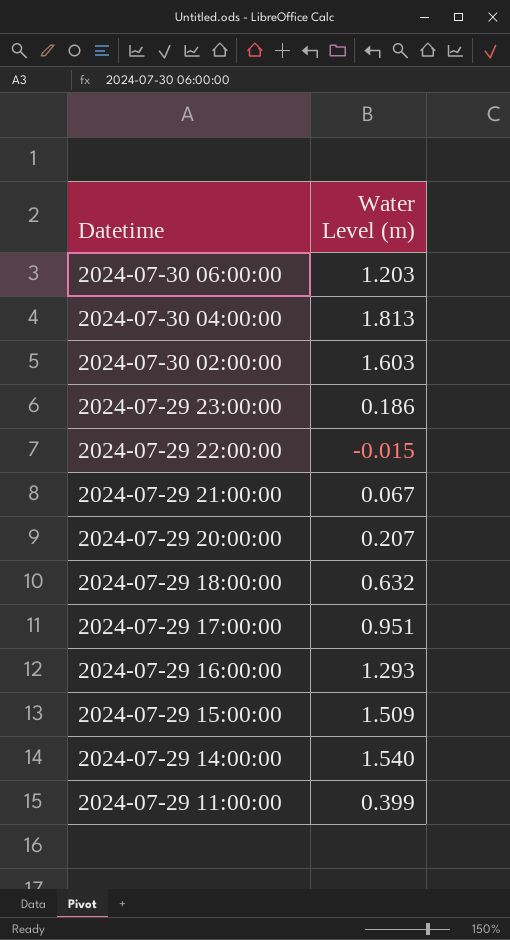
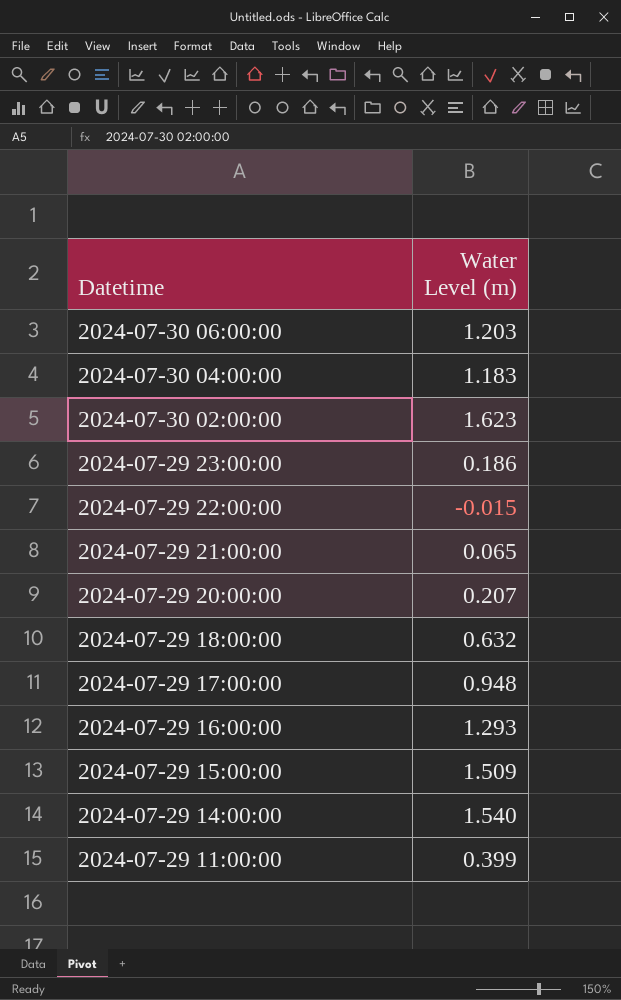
2024-07-30 04:00:00 | Water Level (m): 1.813 -> 1.183
2024-07-30 02:00:00 | Water Level (m): 1.603 -> 1.623
2024-07-29 21:00:00 | Water Level (m): 0.067 -> 0.065
2024-07-29 17:00:00 | Water Level (m): 0.951 -> 0.948

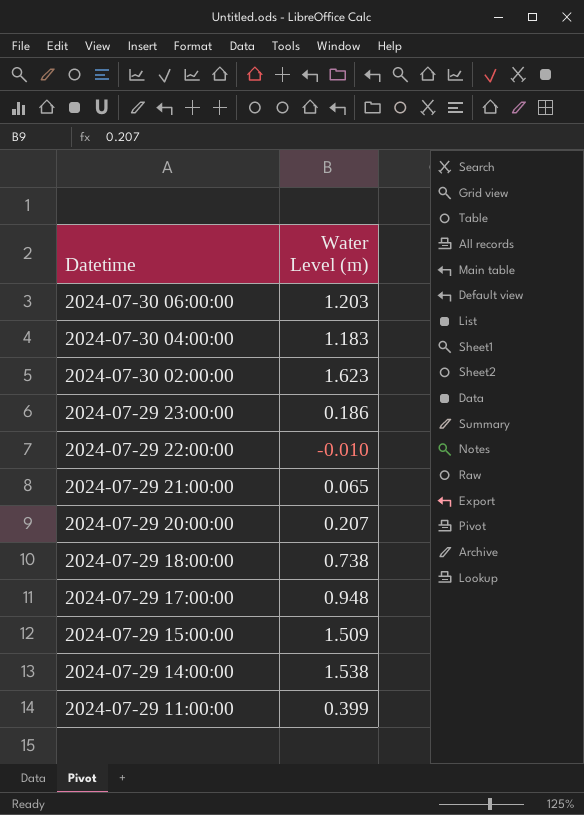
row 2024-07-29 16:00:00: 1.293 -> none
2024-07-29 22:00:00 | Water Level (m): -0.015 -> -0.010
2024-07-29 18:00:00 | Water Level (m): 0.632 -> 0.738
2024-07-29 14:00:00 | Water Level (m): 1.540 -> 1.538

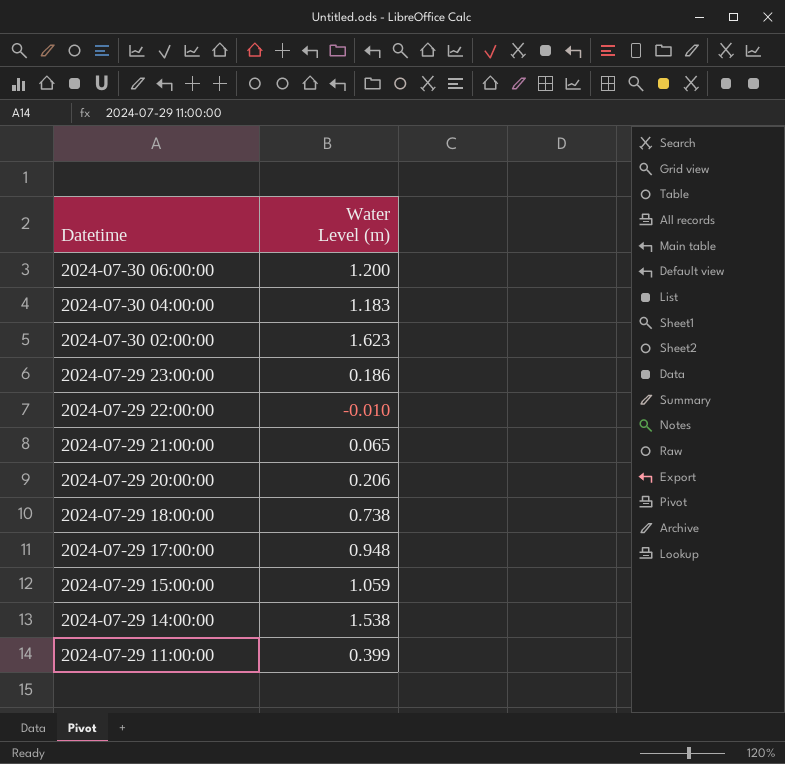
2024-07-30 06:00:00 | Water Level (m): 1.203 -> 1.200
2024-07-29 20:00:00 | Water Level (m): 0.207 -> 0.206
2024-07-29 15:00:00 | Water Level (m): 1.509 -> 1.059

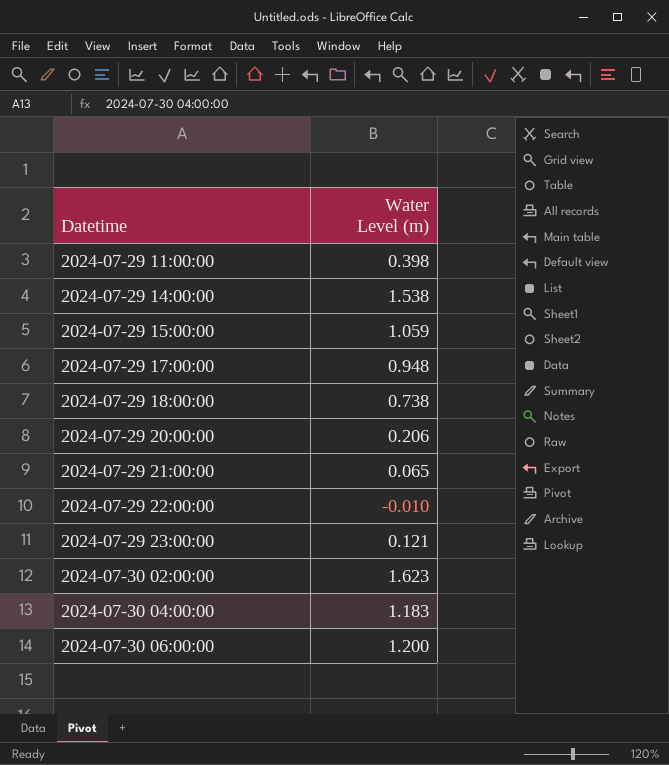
row order: Datetime descending -> Datetime ascending
2024-07-29 11:00:00 | Water Level (m): 0.399 -> 0.398
2024-07-29 23:00:00 | Water Level (m): 0.186 -> 0.121

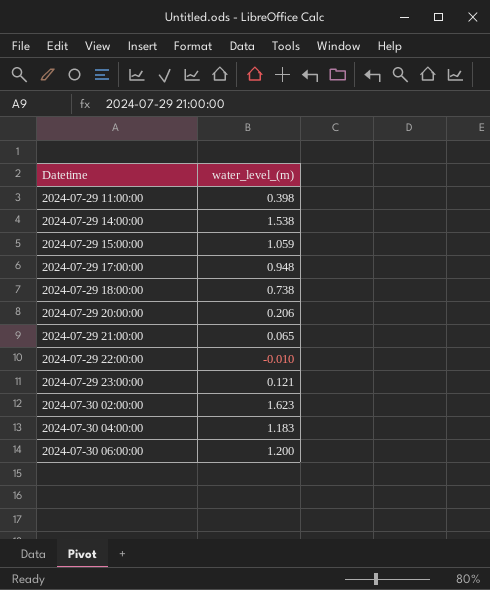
column name: Water Level (m) -> water_level_(m)

